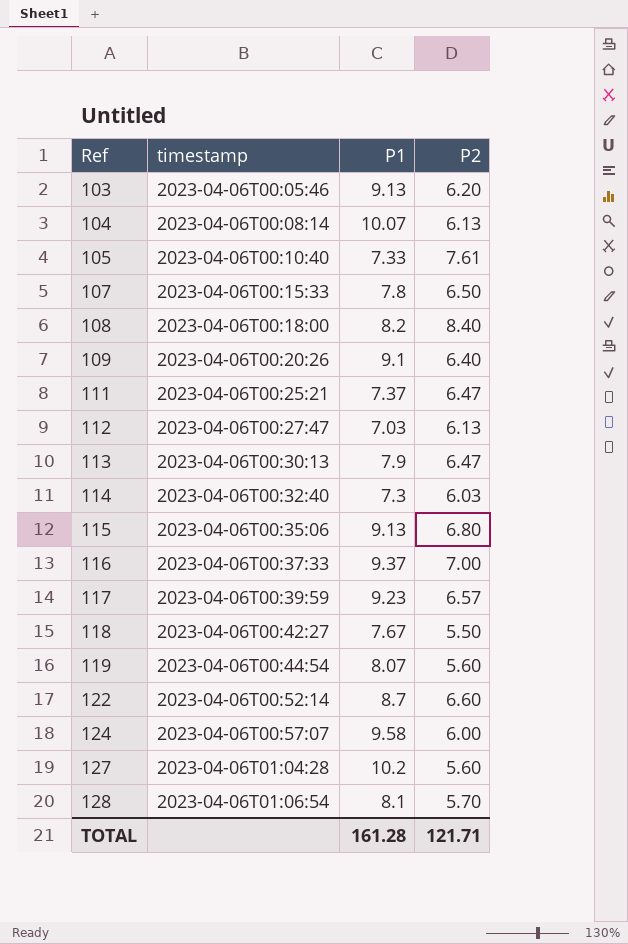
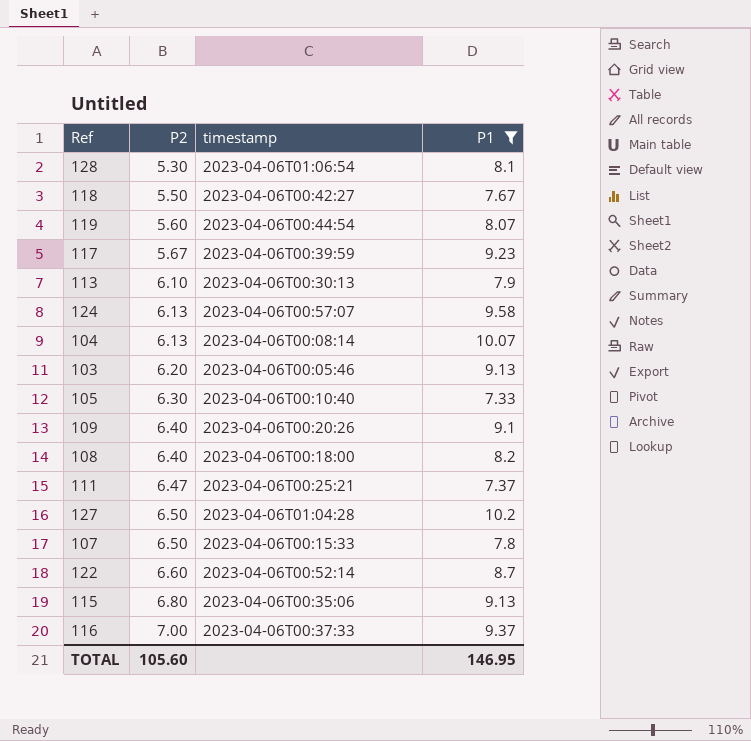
filter: none -> P1 >= 7.33
row order: Ref ascending -> P2 ascending
column P2 | position: 4 -> 2
128 | P2: 5.70 -> 5.30
117 | P2: 6.57 -> 5.67
113 | P2: 6.47 -> 6.10
124 | P2: 6.00 -> 6.13
105 | P2: 7.61 -> 6.30
108 | P2: 8.40 -> 6.40
127 | P2: 5.60 -> 6.50
TOTAL | P2: 121.71 -> 105.60
TOTAL | P1: 161.28 -> 146.95

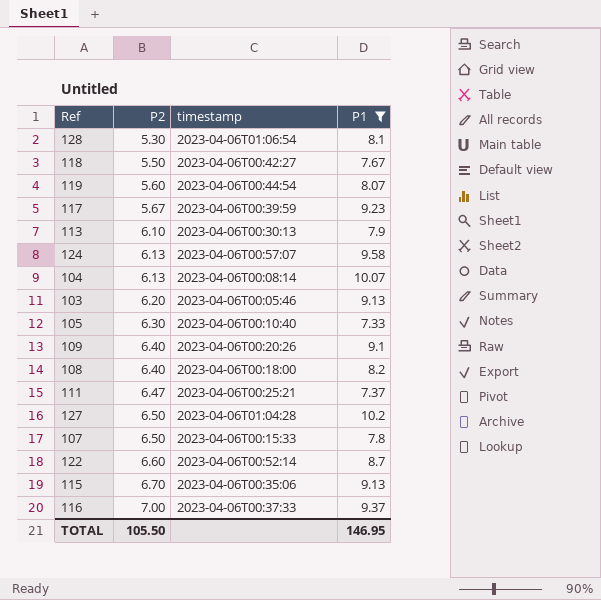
115 | P2: 6.80 -> 6.70
TOTAL | P2: 105.60 -> 105.50

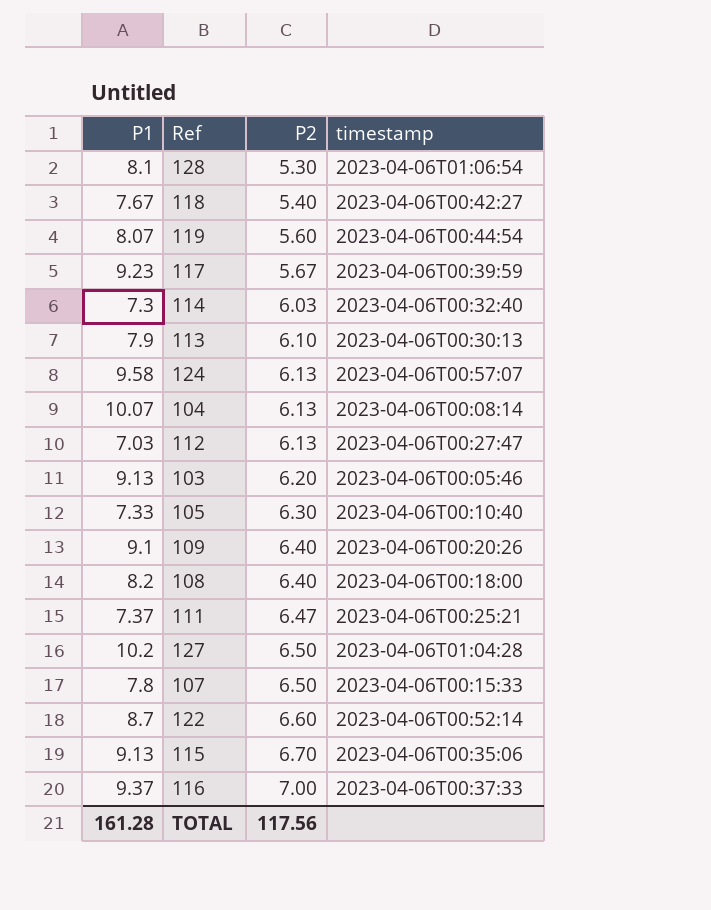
filter: P1 >= 7.33 -> none
column P1 | position: 4 -> 1
118 | P2: 5.50 -> 5.40
TOTAL | P1: 146.95 -> 161.28
TOTAL | P2: 105.50 -> 117.56

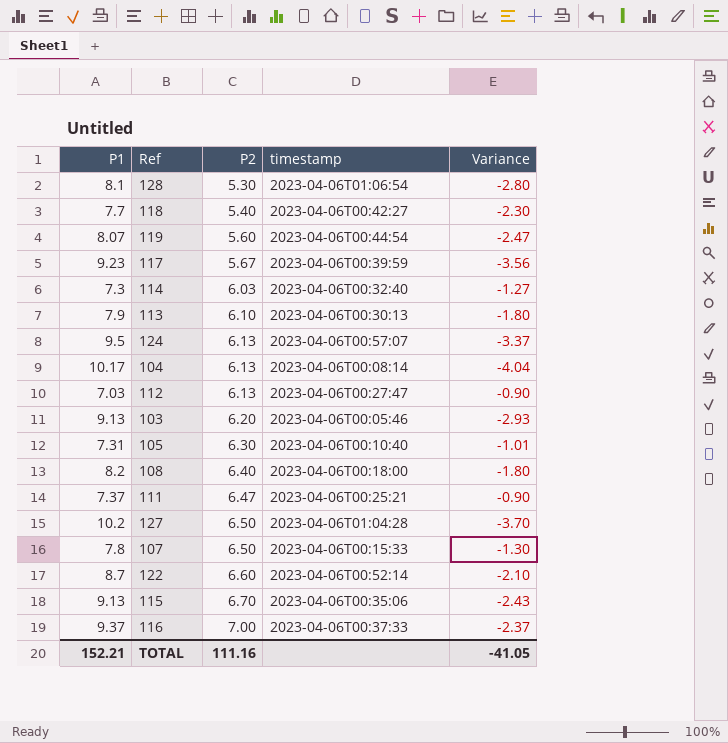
column Variance | formula: none -> [P2] - [P1]
row 109: 9.1 | 6.40 | 2023-04-06T00:20:26 -> none
118 | P1: 7.67 -> 7.7
124 | P1: 9.58 -> 9.5
104 | P1: 10.07 -> 10.17
105 | P1: 7.33 -> 7.31
TOTAL | P1: 161.28 -> 152.21
TOTAL | P2: 117.56 -> 111.16

